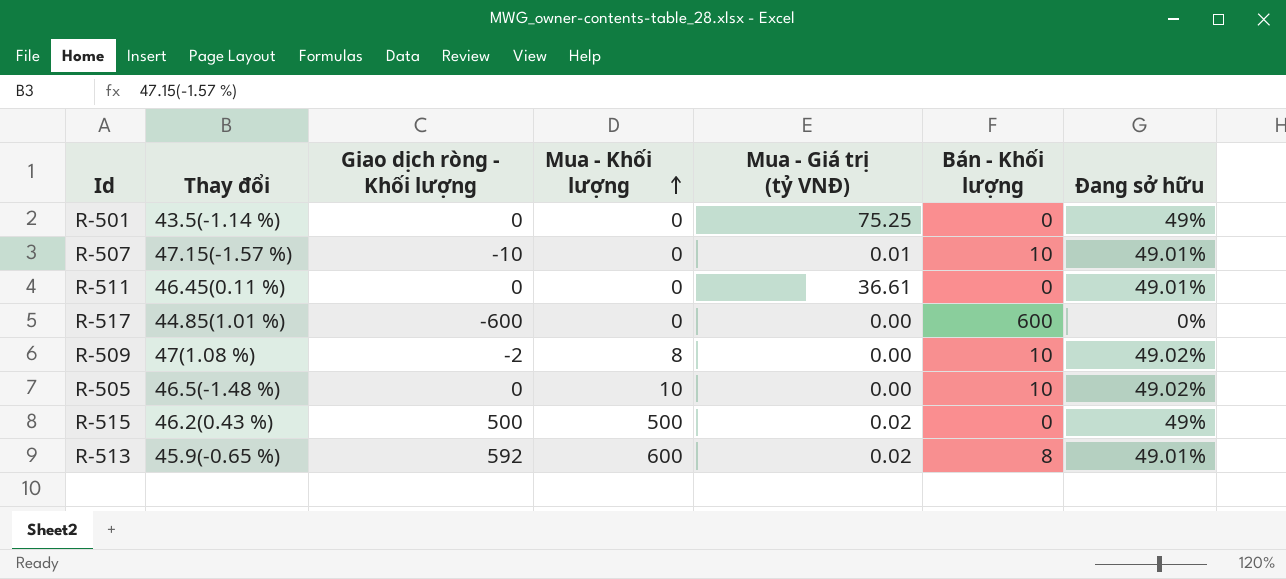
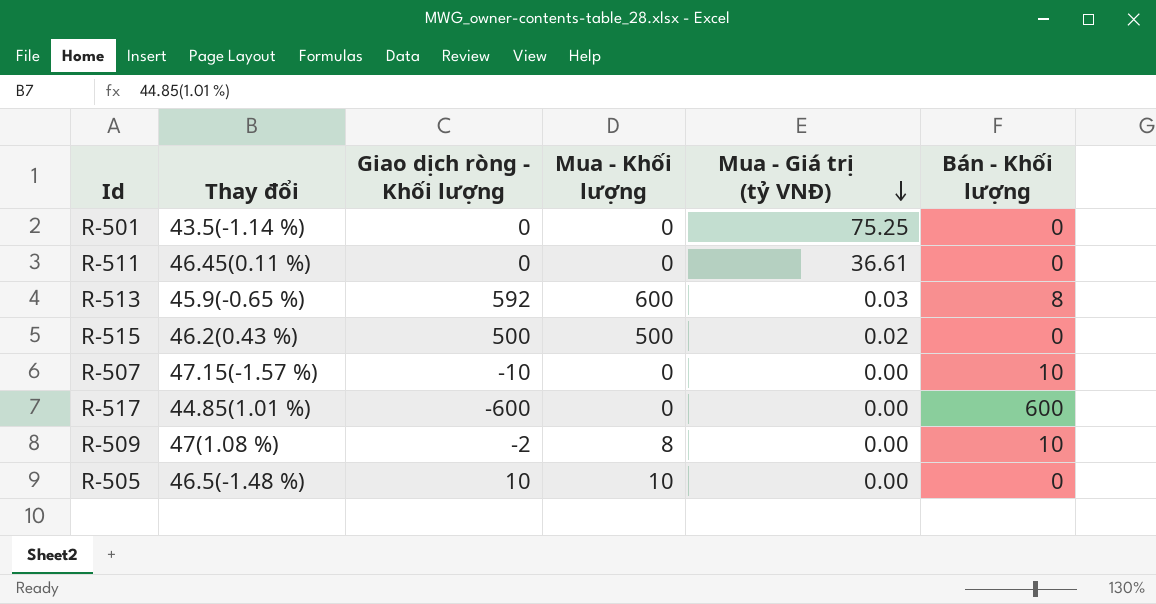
row order: Mua - Khối lượng ascending -> Mua - Giá trị (tỷ VNĐ) descending
column Đang sở hữu | position: 7 -> none
R-513 | Mua - Giá trị (tỷ VNĐ): 0.02 -> 0.03
R-507 | Mua - Giá trị (tỷ VNĐ): 0.01 -> 0.00
R-505 | Giao dịch ròng - Khối lượng: 0 -> 10
R-505 | Bán - Khối lượng: 10 -> 0

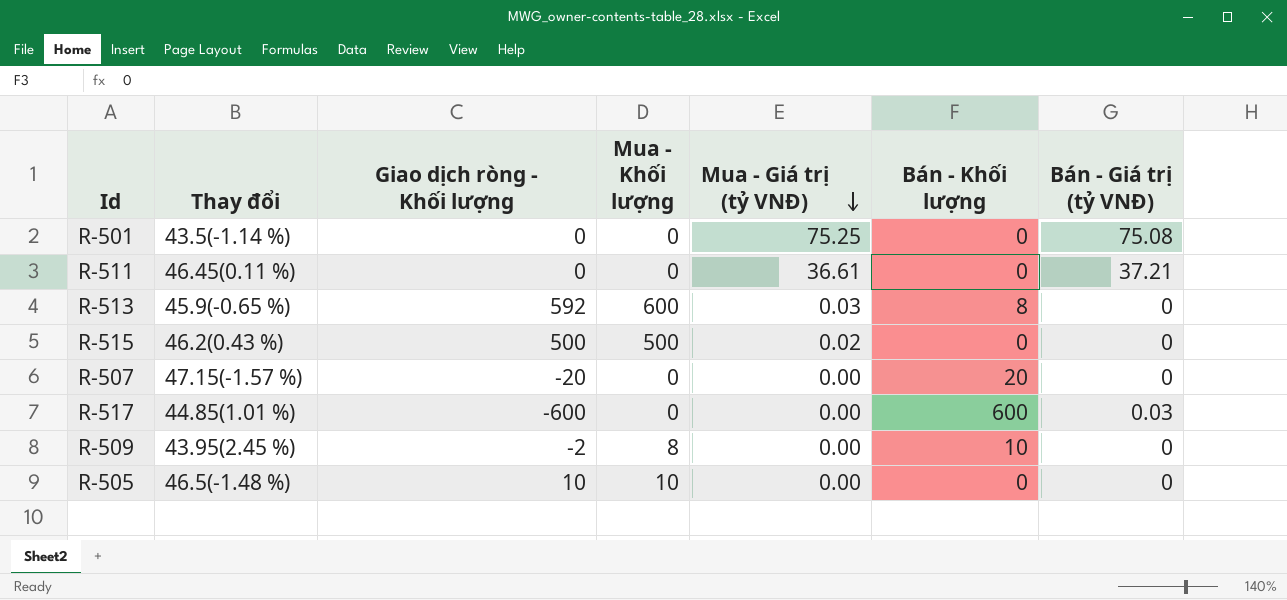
column Bán - Giá trị (tỷ VNĐ) | position: none -> 7
R-507 | Giao dịch ròng - Khối lượng: -10 -> -20
R-507 | Bán - Khối lượng: 10 -> 20
R-509 | Thay đổi: 47(1.08 %) -> 43.95(2.45 %)

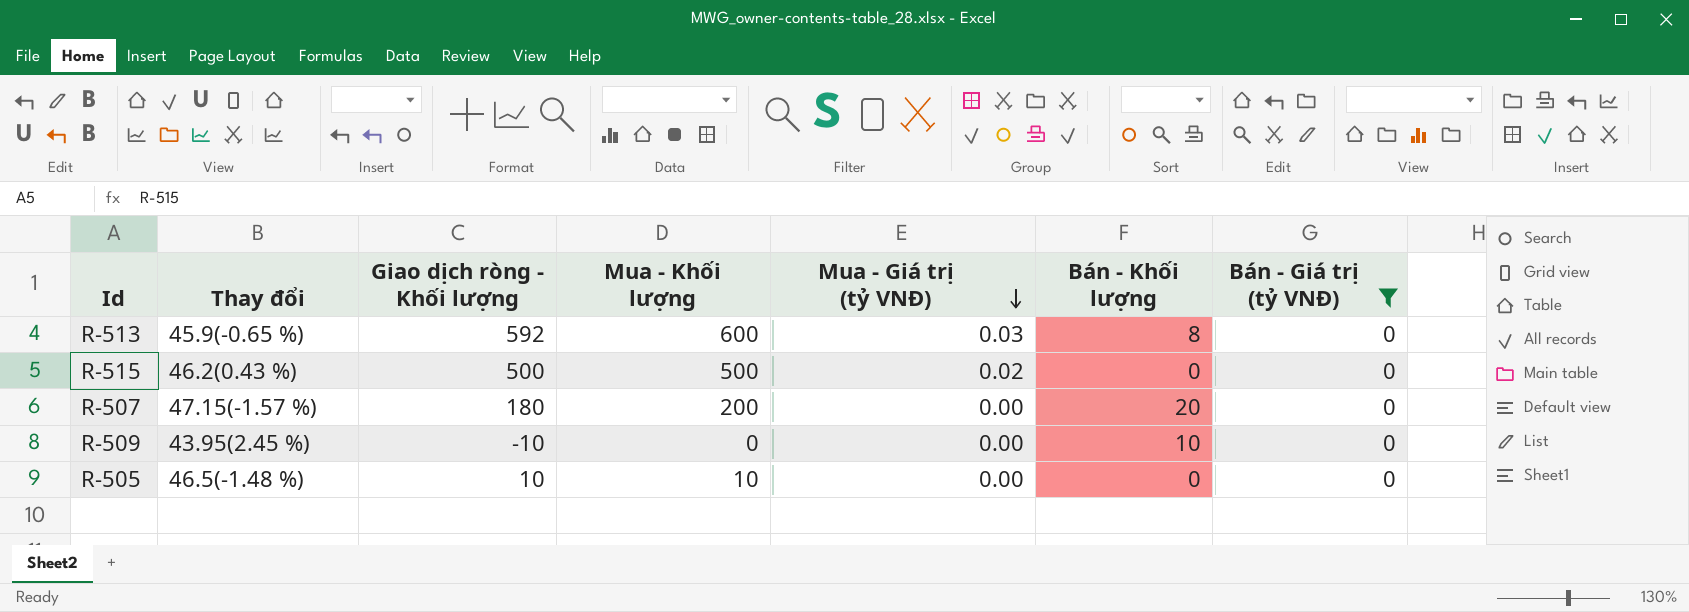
filter: none -> Bán - Giá trị (tỷ VNĐ) = 0
R-507 | Giao dịch ròng - Khối lượng: -20 -> 180
R-507 | Mua - Khối lượng: 0 -> 200
R-509 | Giao dịch ròng - Khối lượng: -2 -> -10
R-509 | Mua - Khối lượng: 8 -> 0

